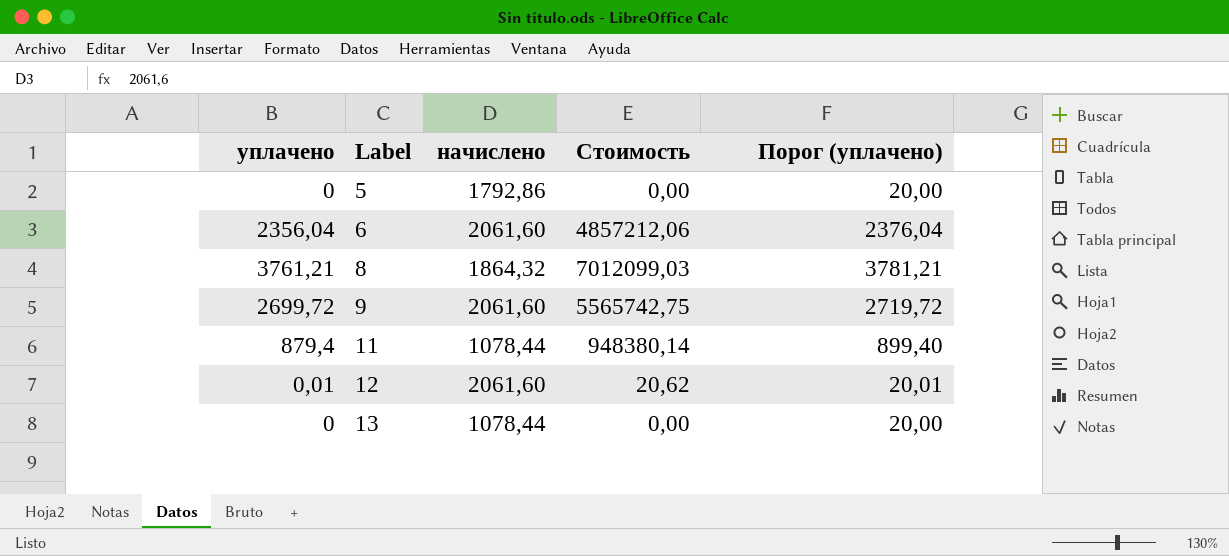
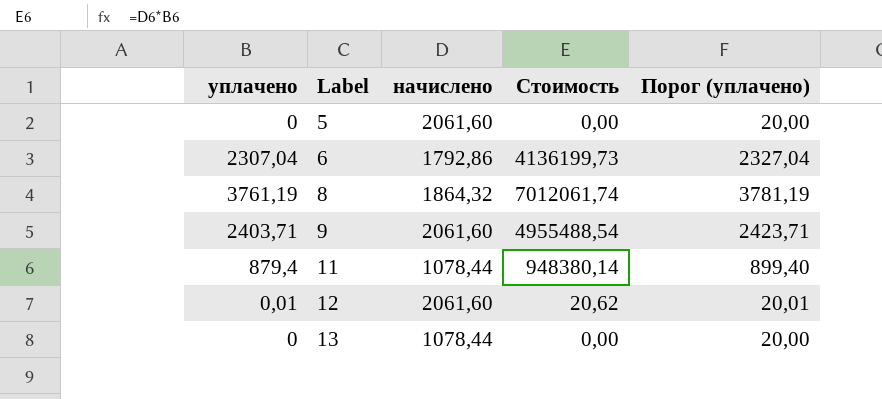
5 | начислено: 1792,86 -> 2061,60
6 | уплачено: 2356,04 -> 2307,04
6 | начислено: 2061,60 -> 1792,86
6 | Стоимость: 4857212,06 -> 4136199,73
6 | Порог (уплачено): 2376,04 -> 2327,04
8 | уплачено: 3761,21 -> 3761,19
8 | Стоимость: 7012099,03 -> 7012061,74
8 | Порог (уплачено): 3781,21 -> 3781,19
9 | уплачено: 2699,72 -> 2403,71
9 | Стоимость: 5565742,75 -> 4955488,54
9 | Порог (уплачено): 2719,72 -> 2423,71

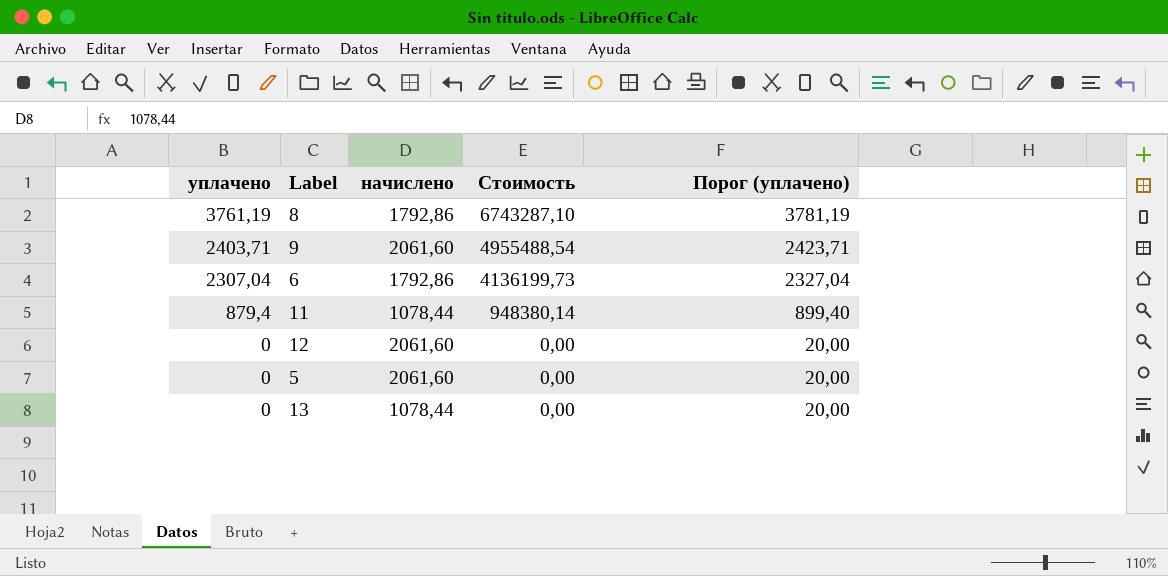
row order: Label ascending -> уплачено descending
8 | начислено: 1864,32 -> 1792,86
8 | Стоимость: 7012061,74 -> 6743287,10
12 | уплачено: 0,01 -> 0
12 | Стоимость: 20,62 -> 0,00
12 | Порог (уплачено): 20,01 -> 20,00

